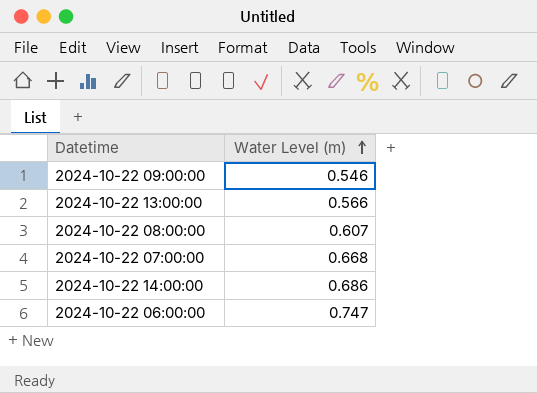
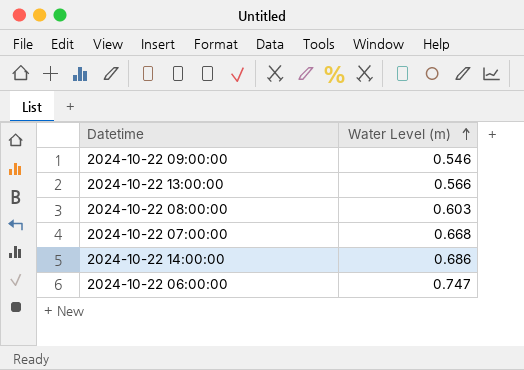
2024-10-22 08:00:00 | Water Level (m): 0.607 -> 0.603

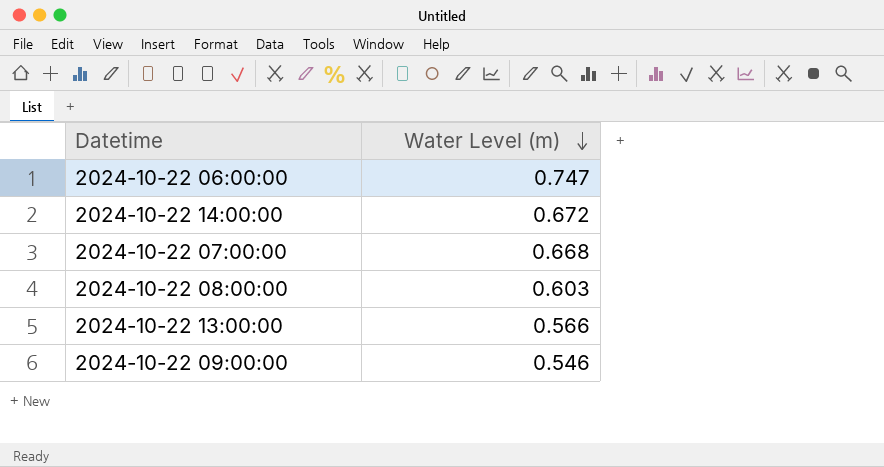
row order: Water Level (m) ascending -> Water Level (m) descending
2024-10-22 14:00:00 | Water Level (m): 0.686 -> 0.672

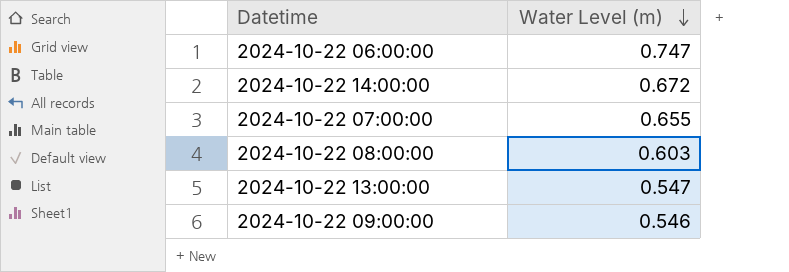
2024-10-22 07:00:00 | Water Level (m): 0.668 -> 0.655
2024-10-22 13:00:00 | Water Level (m): 0.566 -> 0.547

